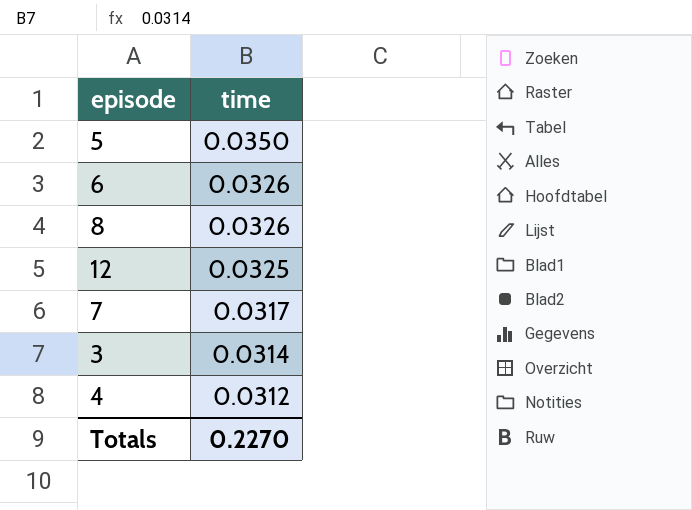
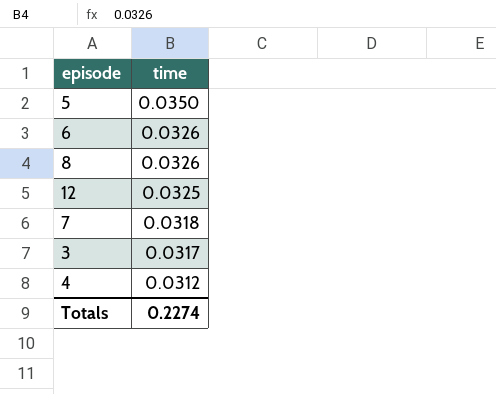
7 | time: 0.0317 -> 0.0318
3 | time: 0.0314 -> 0.0317
Totals | time: 0.2270 -> 0.2274

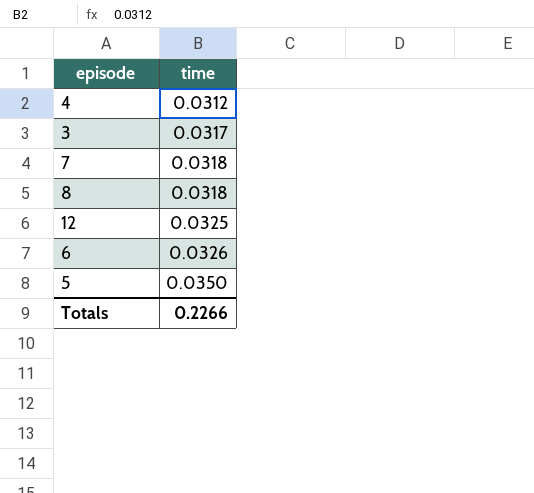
row order: time descending -> time ascending
8 | time: 0.0326 -> 0.0318
Totals | time: 0.2274 -> 0.2266

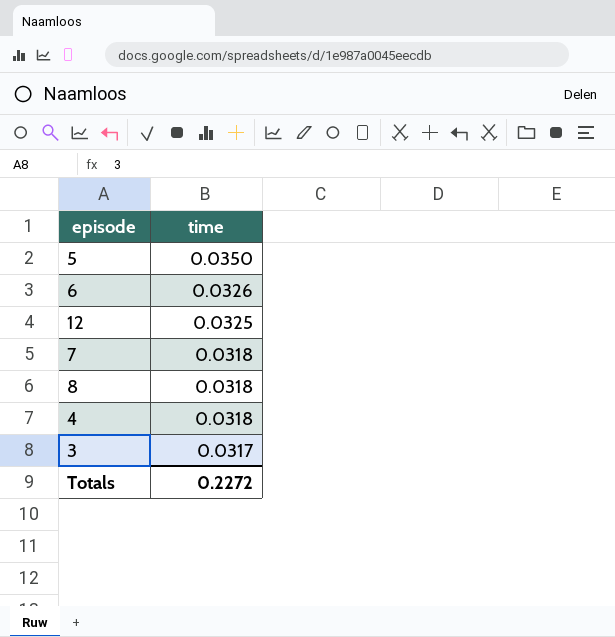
row order: time ascending -> time descending
4 | time: 0.0312 -> 0.0318
Totals | time: 0.2266 -> 0.2272

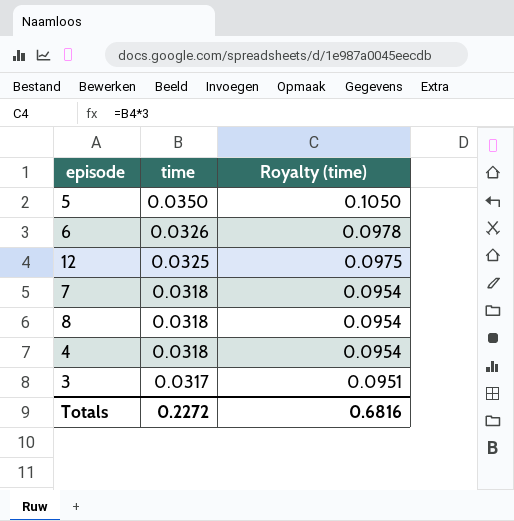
column Royalty (time) | formula: none -> [time] * 3

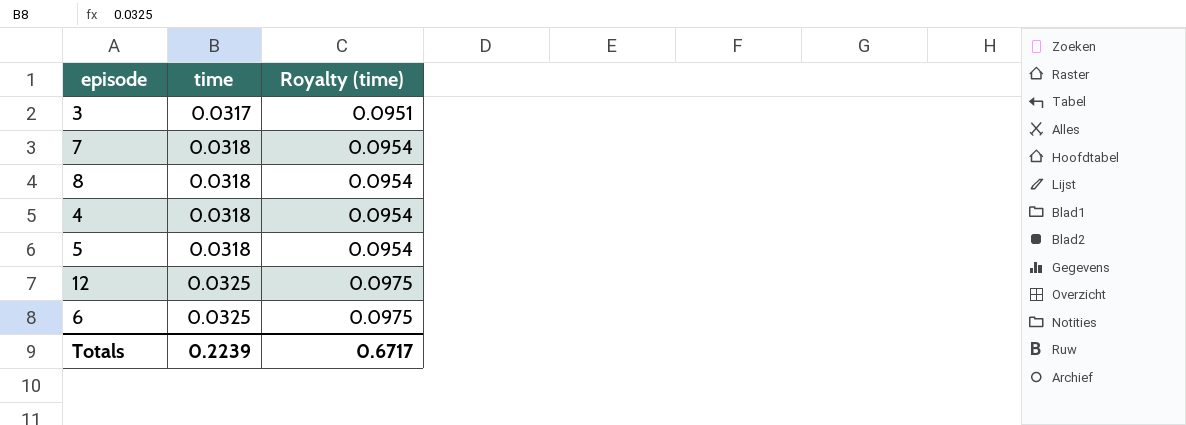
row order: time descending -> time ascending
5 | time: 0.0350 -> 0.0318
5 | Royalty (time): 0.1050 -> 0.0954
6 | time: 0.0326 -> 0.0325
6 | Royalty (time): 0.0978 -> 0.0975
Totals | time: 0.2272 -> 0.2239
Totals | Royalty (time): 0.6816 -> 0.6717

